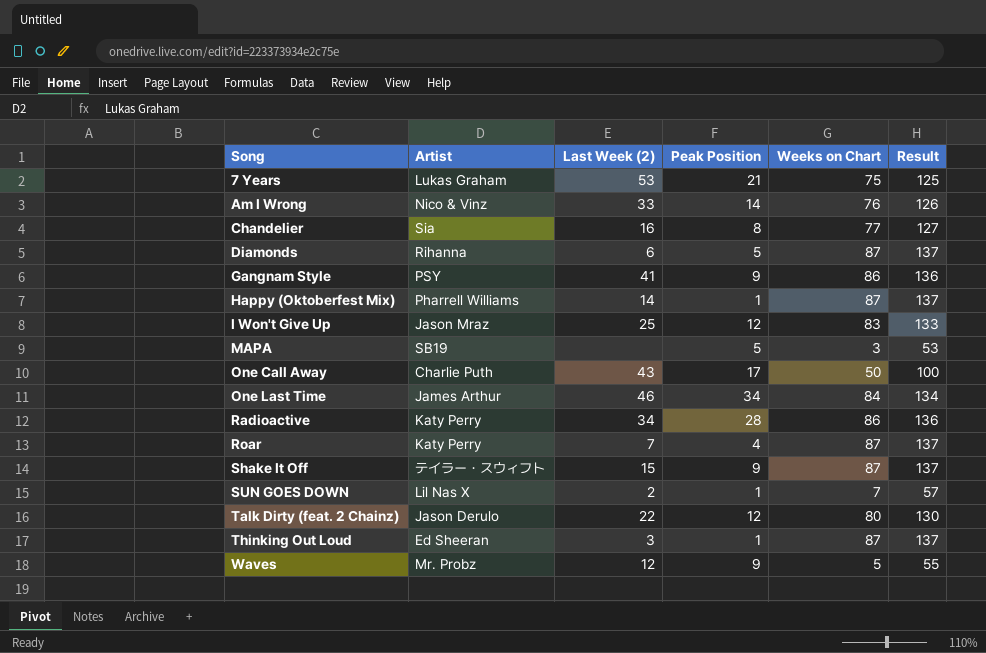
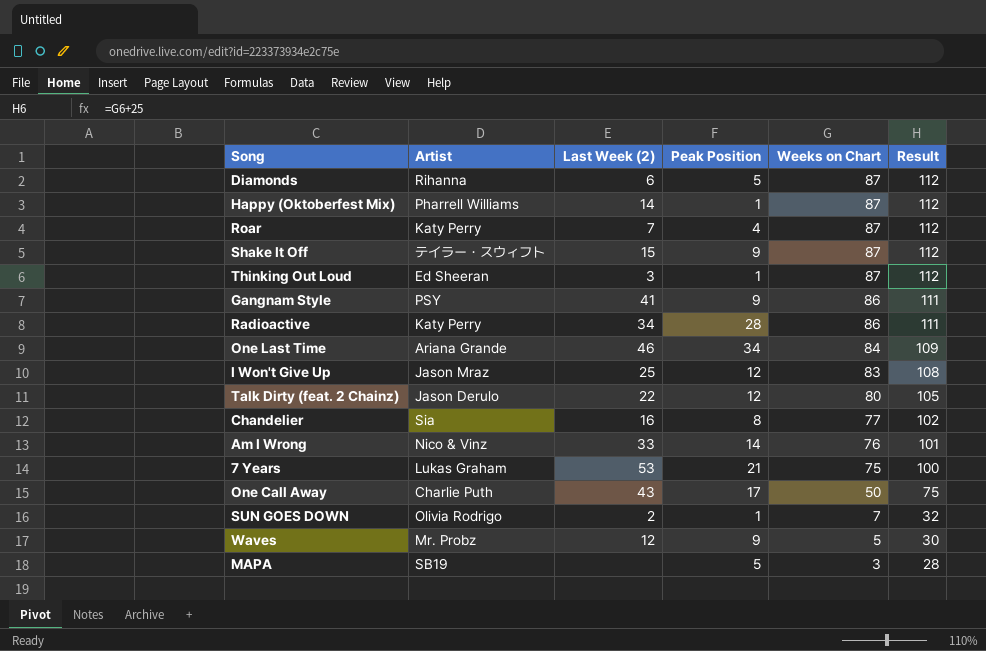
row order: Song ascending -> Weeks on Chart descending
column Result | formula: [Weeks on Chart] + 50 -> [Weeks on Chart] + 25
One Last Time | Artist: James Arthur -> Ariana Grande
SUN GOES DOWN | Artist: Lil Nas X -> Olivia Rodrigo

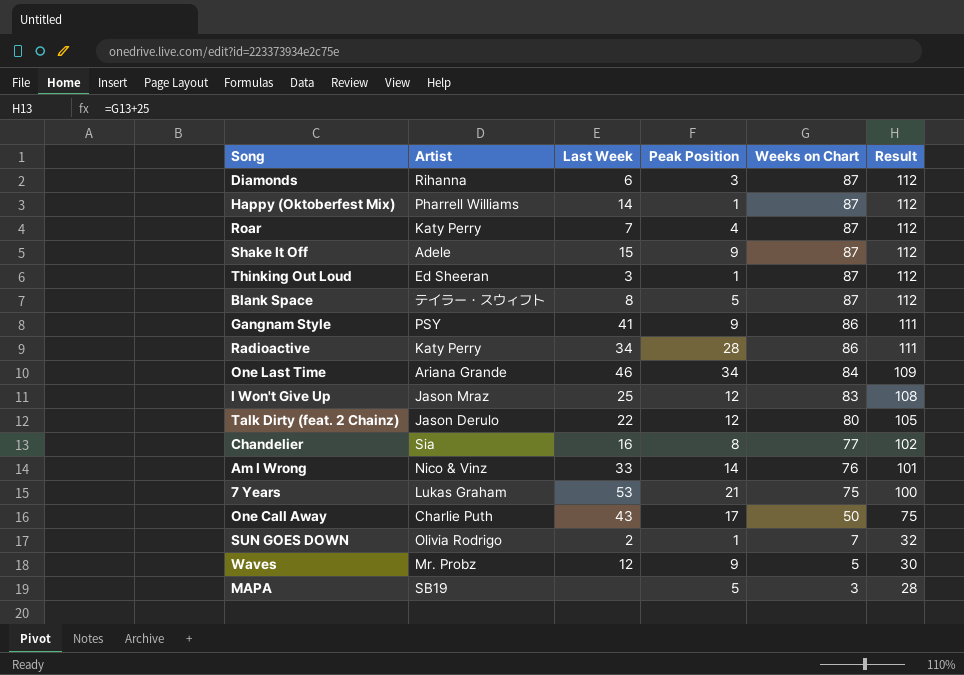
column name: Last Week (2) -> Last Week
Diamonds | Peak Position: 5 -> 3
Shake It Off | Artist: テイラー・スウィフト -> Adele
row Blank Space: none -> テイラー・スウィフト | 8 | 5 | 87 | 112

